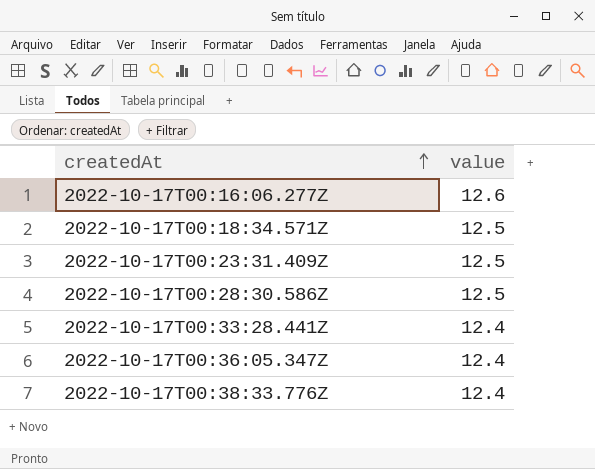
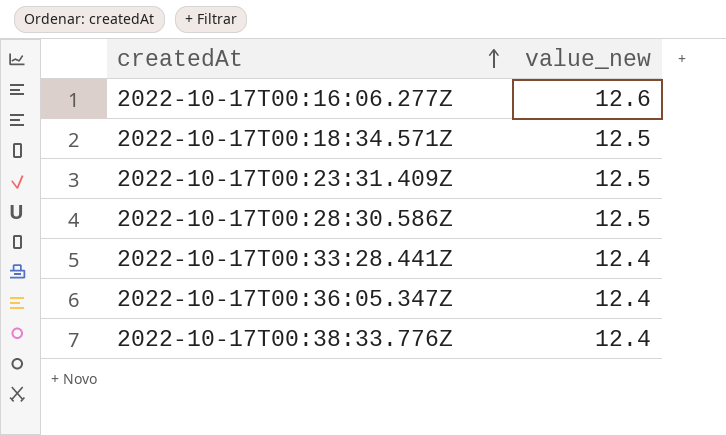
column name: value -> value_new

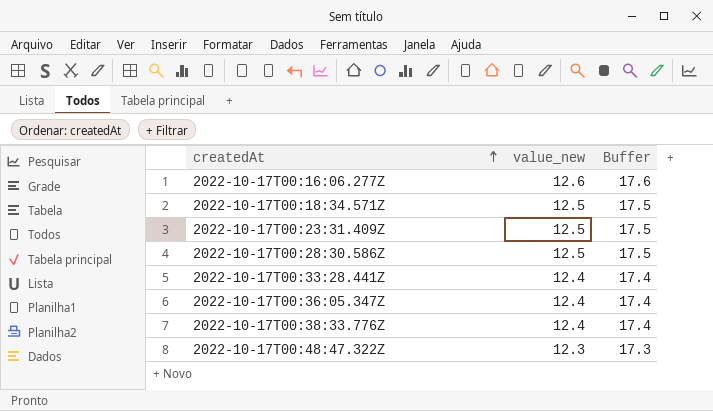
column Buffer | formula: none -> [value_new] + 5
row 2022-10-17T00:48:47.322Z: none -> 12.3 | 17.3

